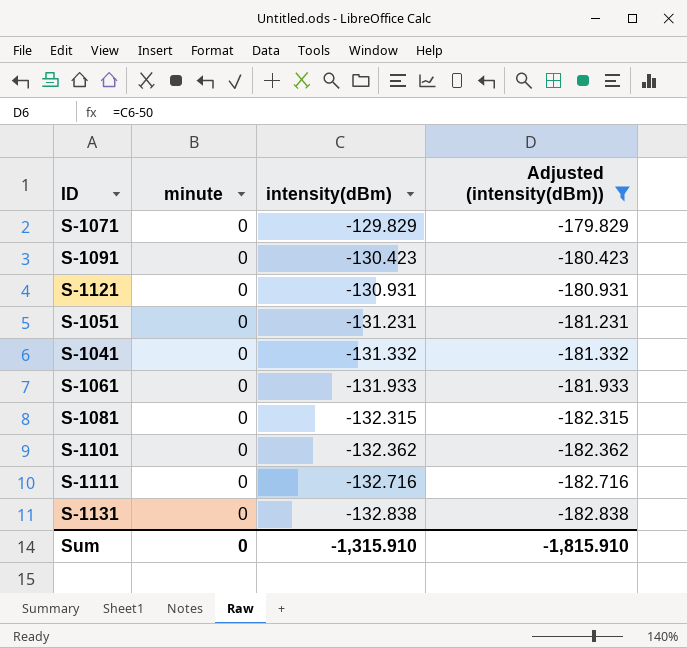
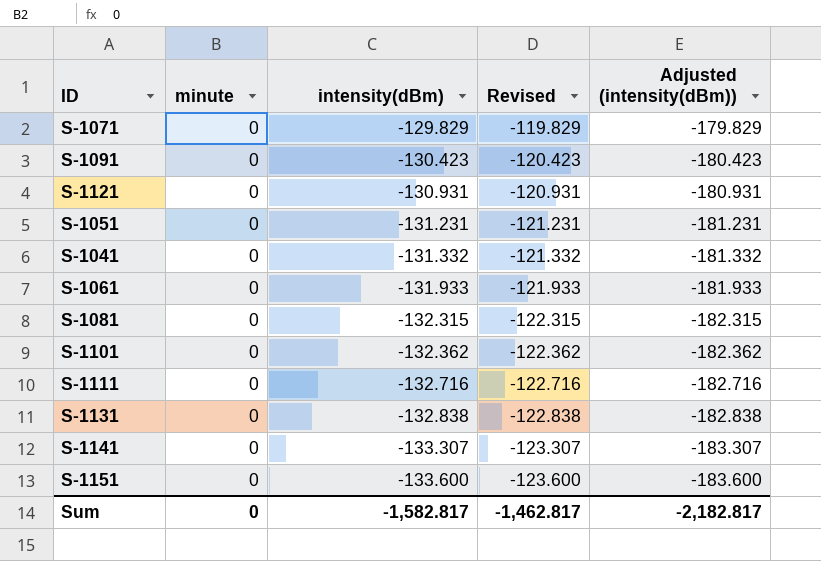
filter: Adjusted (intensity(dBm)) >= -182.838 -> none
column Revised | formula: none -> [intensity(dBm)] + 10
Sum | intensity(dBm): -1,315.910 -> -1,582.817
Sum | Adjusted (intensity(dBm)): -1,815.910 -> -2,182.817

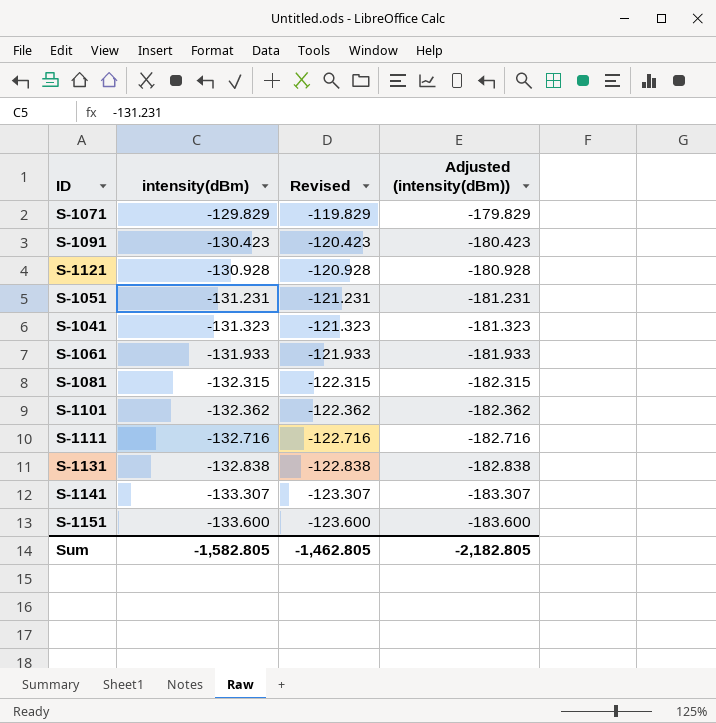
column minute | position: 2 -> none
S-1121 | intensity(dBm): -130.931 -> -130.928
S-1121 | Revised: -120.931 -> -120.928
S-1121 | Adjusted (intensity(dBm)): -180.931 -> -180.928
S-1041 | intensity(dBm): -131.332 -> -131.323
S-1041 | Revised: -121.332 -> -121.323
S-1041 | Adjusted (intensity(dBm)): -181.332 -> -181.323
Sum | intensity(dBm): -1,582.817 -> -1,582.805
Sum | Revised: -1,462.817 -> -1,462.805
Sum | Adjusted (intensity(dBm)): -2,182.817 -> -2,182.805

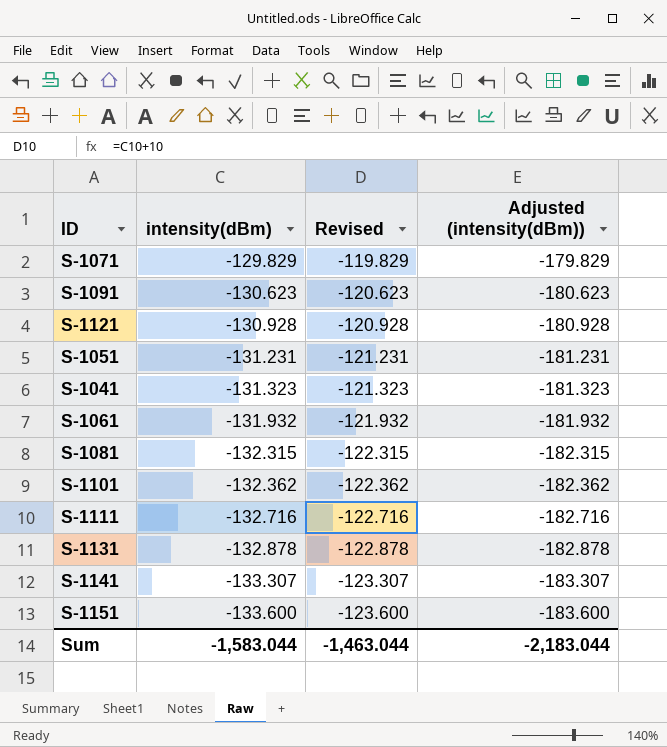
S-1091 | intensity(dBm): -130.423 -> -130.623
S-1091 | Revised: -120.423 -> -120.623
S-1091 | Adjusted (intensity(dBm)): -180.423 -> -180.623
S-1061 | intensity(dBm): -131.933 -> -131.932
S-1061 | Revised: -121.933 -> -121.932
S-1061 | Adjusted (intensity(dBm)): -181.933 -> -181.932
S-1131 | intensity(dBm): -132.838 -> -132.878
S-1131 | Revised: -122.838 -> -122.878
S-1131 | Adjusted (intensity(dBm)): -182.838 -> -182.878
Sum | intensity(dBm): -1,582.805 -> -1,583.044
Sum | Revised: -1,462.805 -> -1,463.044
Sum | Adjusted (intensity(dBm)): -2,182.805 -> -2,183.044

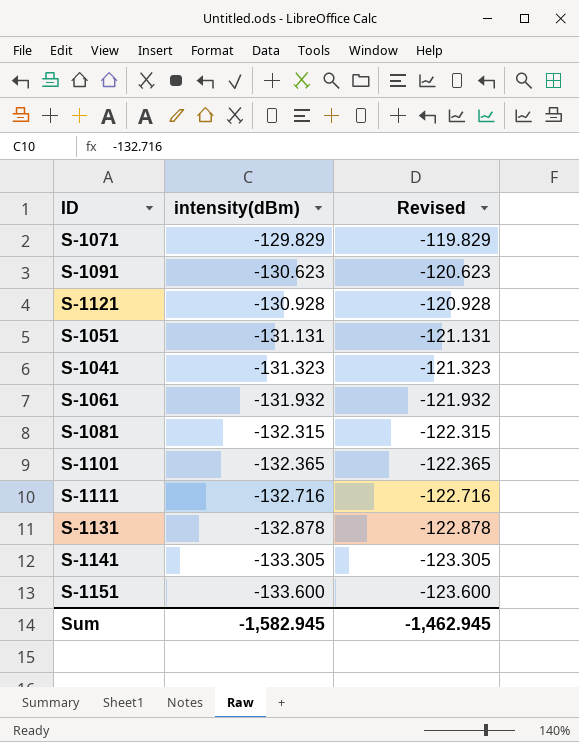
column Adjusted (intensity(dBm)) | formula: [intensity(dBm)] - 50 -> none
S-1051 | intensity(dBm): -131.231 -> -131.131
S-1051 | Revised: -121.231 -> -121.131
S-1101 | intensity(dBm): -132.362 -> -132.365
S-1101 | Revised: -122.362 -> -122.365
S-1141 | intensity(dBm): -133.307 -> -133.305
S-1141 | Revised: -123.307 -> -123.305
Sum | intensity(dBm): -1,583.044 -> -1,582.945
Sum | Revised: -1,463.044 -> -1,462.945

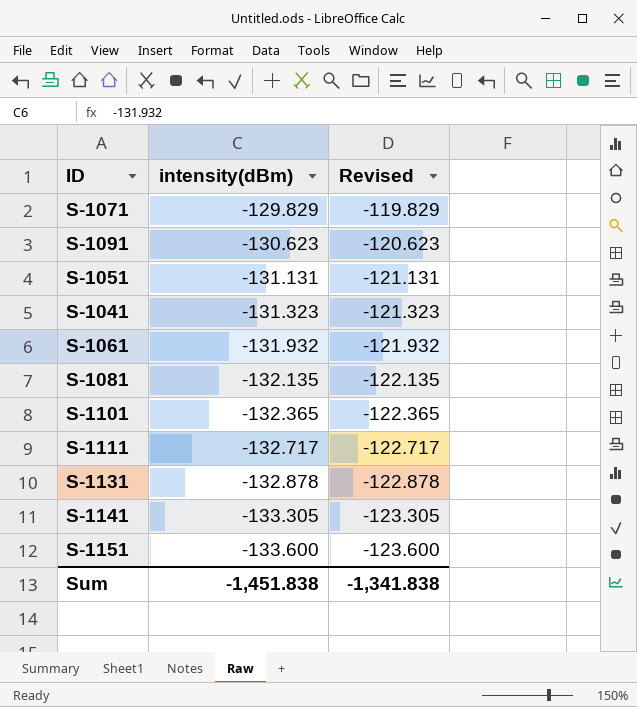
row S-1121: -130.928 | -120.928 -> none
S-1081 | intensity(dBm): -132.315 -> -132.135
S-1081 | Revised: -122.315 -> -122.135
S-1111 | intensity(dBm): -132.716 -> -132.717
S-1111 | Revised: -122.716 -> -122.717
Sum | intensity(dBm): -1,582.945 -> -1,451.838
Sum | Revised: -1,462.945 -> -1,341.838

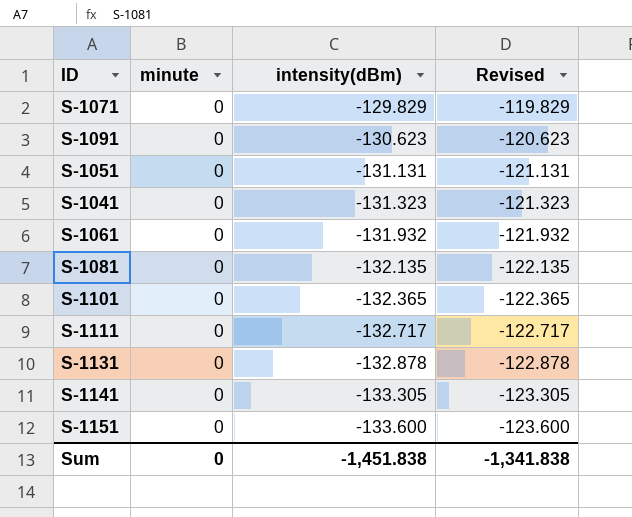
column minute | position: none -> 2

